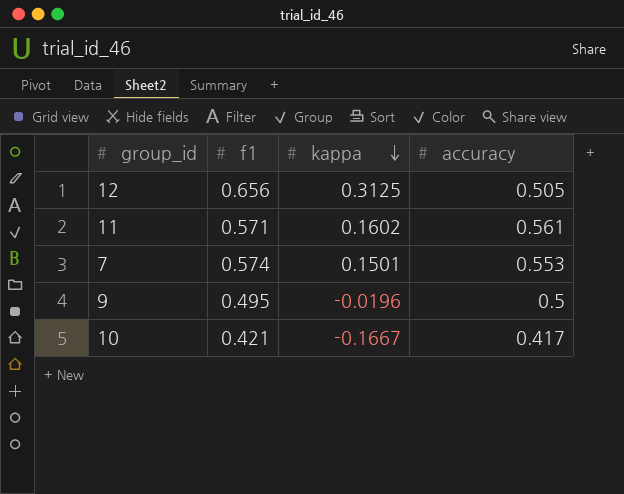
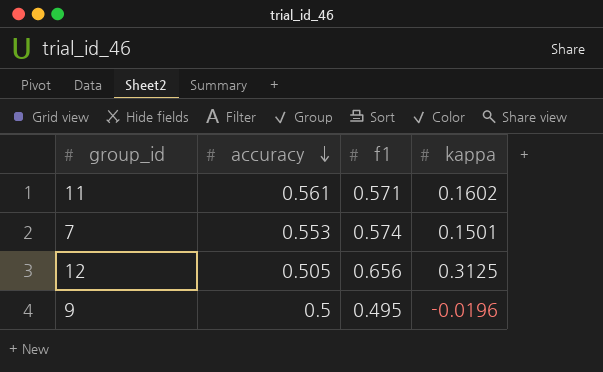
row order: kappa descending -> accuracy descending
column accuracy | position: 4 -> 2
row 10: 0.421 | -0.1667 | 0.417 -> none

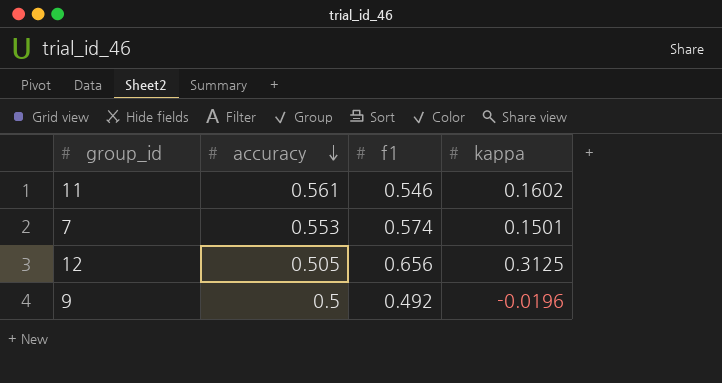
11 | f1: 0.571 -> 0.546
9 | f1: 0.495 -> 0.492

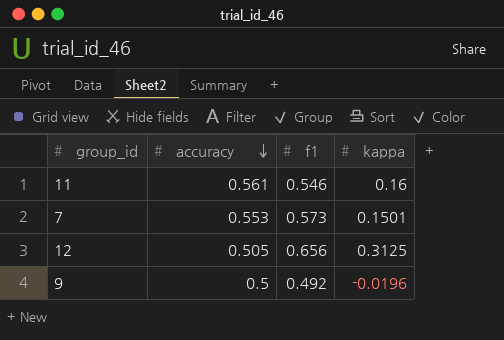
11 | kappa: 0.1602 -> 0.16
7 | f1: 0.574 -> 0.573

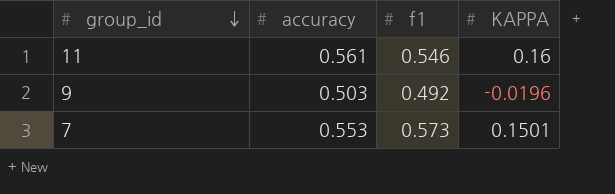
row order: accuracy descending -> group_id descending
column name: kappa -> KAPPA
row 12: 0.505 | 0.656 | 0.3125 -> none
9 | accuracy: 0.5 -> 0.503

